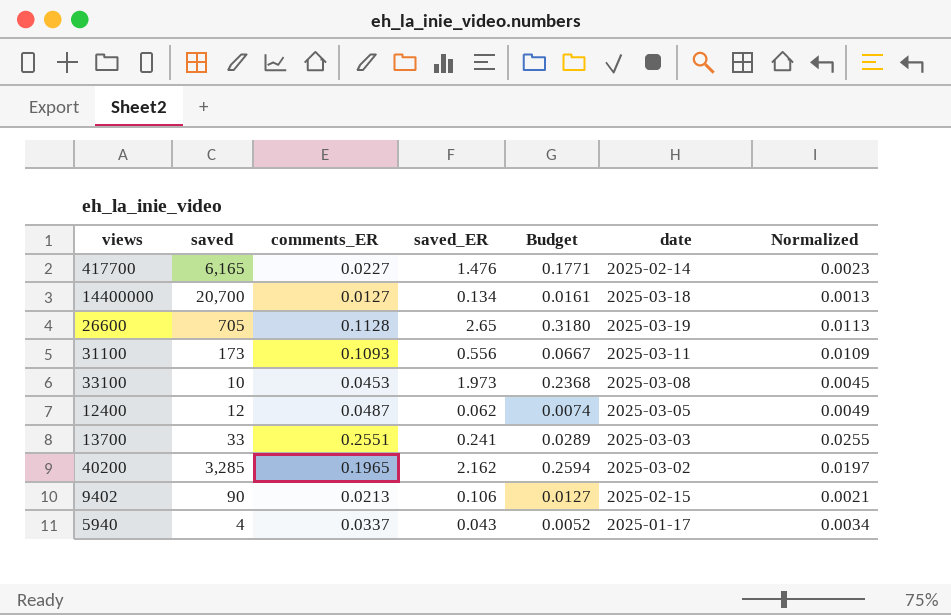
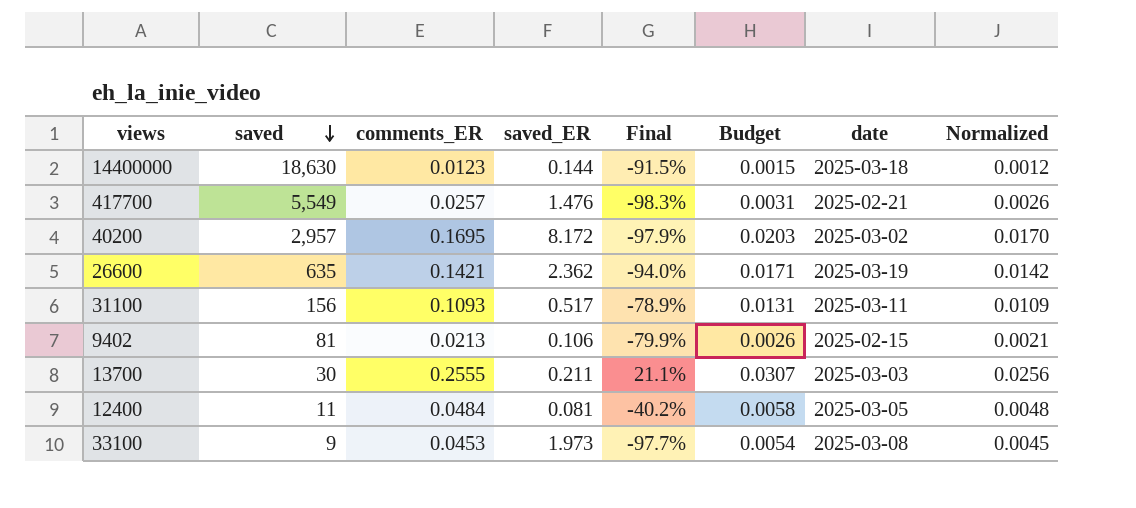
row order: none -> saved descending
column Final | formula: none -> ([comments_ER] - [saved_ER]) / [saved_ER]
column Budget | formula: [saved_ER] * 0.12 -> [comments_ER] * 0.12
row 5940: 4 | 0.0337 | 0.043 | 0.0052 | 2025-01-17 | 0.0034 -> none
14400000 | saved: 20,700 -> 18,630
14400000 | comments_ER: 0.0127 -> 0.0123
14400000 | saved_ER: 0.134 -> 0.144
14400000 | Normalized: 0.0013 -> 0.0012
417700 | saved: 6,165 -> 5,549
417700 | comments_ER: 0.0227 -> 0.0257
417700 | date: 2025-02-14 -> 2025-02-21
417700 | Normalized: 0.0023 -> 0.0026
40200 | saved: 3,285 -> 2,957
40200 | comments_ER: 0.1965 -> 0.1695
40200 | saved_ER: 2.162 -> 8.172
40200 | Normalized: 0.0197 -> 0.0170
26600 | saved: 705 -> 635
26600 | comments_ER: 0.1128 -> 0.1421
26600 | saved_ER: 2.65 -> 2.362
26600 | Normalized: 0.0113 -> 0.0142
31100 | saved: 173 -> 156
31100 | saved_ER: 0.556 -> 0.517
9402 | saved: 90 -> 81
13700 | saved: 33 -> 30
13700 | comments_ER: 0.2551 -> 0.2555
13700 | saved_ER: 0.241 -> 0.211
13700 | Normalized: 0.0255 -> 0.0256
12400 | saved: 12 -> 11
12400 | comments_ER: 0.0487 -> 0.0484
12400 | saved_ER: 0.062 -> 0.081
12400 | Normalized: 0.0049 -> 0.0048
33100 | saved: 10 -> 9

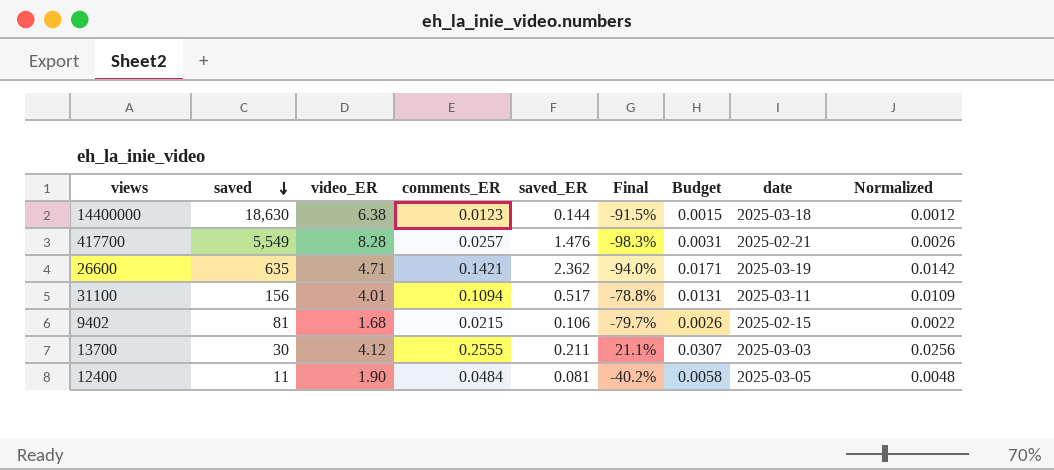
column video_ER | position: none -> 3
row 40200: 2,957 | 0.1695 | 8.172 | -97.9% | 0.0203 | 2025-03-02 | 0.0170 -> none
row 33100: 9 | 0.0453 | 1.973 | -97.7% | 0.0054 | 2025-03-08 | 0.0045 -> none
31100 | comments_ER: 0.1093 -> 0.1094
31100 | Final: -78.9% -> -78.8%
9402 | comments_ER: 0.0213 -> 0.0215
9402 | Final: -79.9% -> -79.7%
9402 | Normalized: 0.0021 -> 0.0022

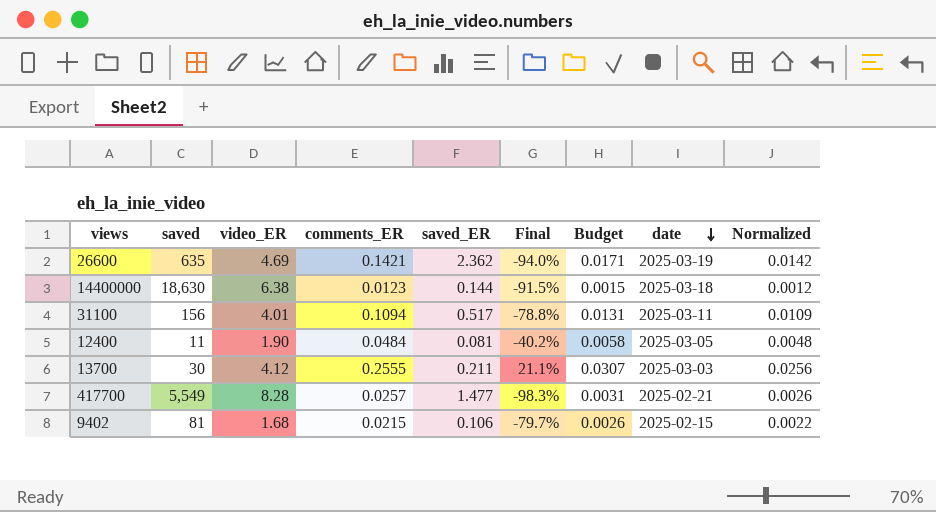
row order: saved descending -> date descending
26600 | video_ER: 4.71 -> 4.69
417700 | saved_ER: 1.476 -> 1.477

